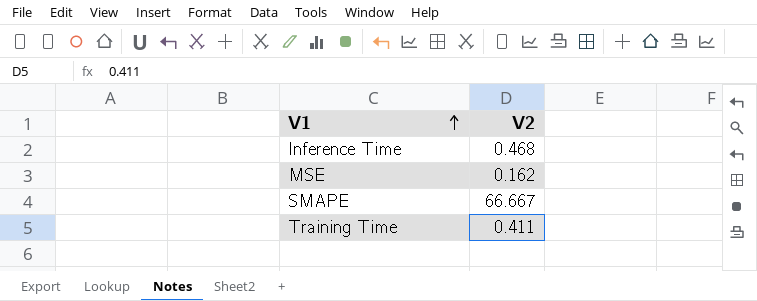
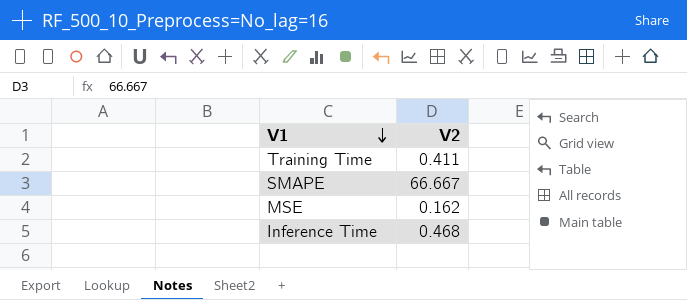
row order: V1 ascending -> V1 descending

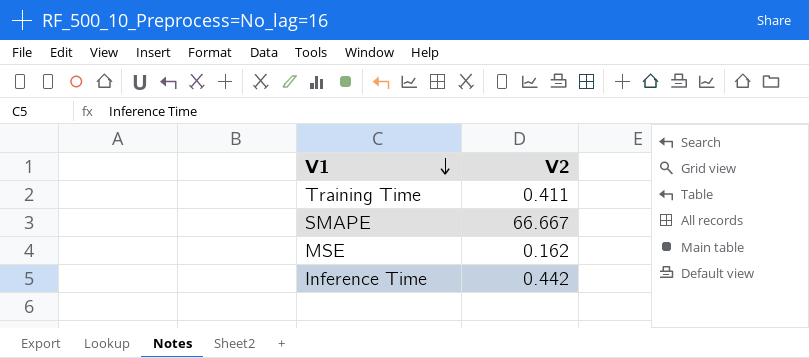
Inference Time | V2: 0.468 -> 0.442

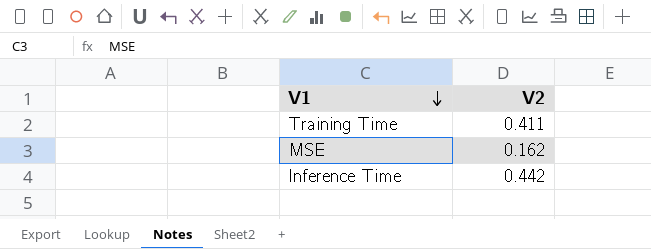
row SMAPE: 66.667 -> none

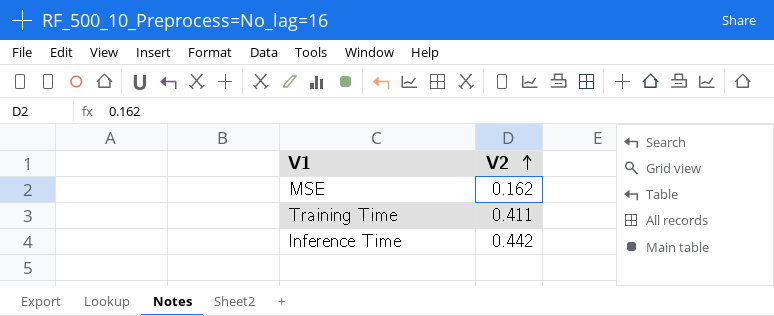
row order: V1 descending -> V2 ascending

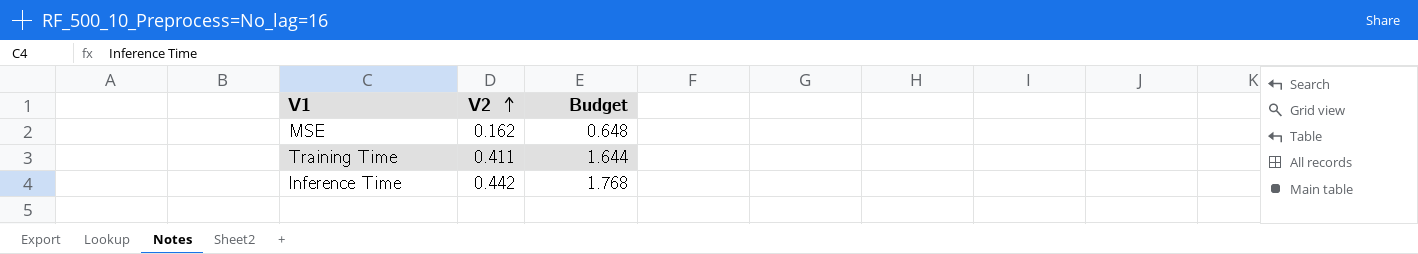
column Budget | formula: none -> [V2] * 4

